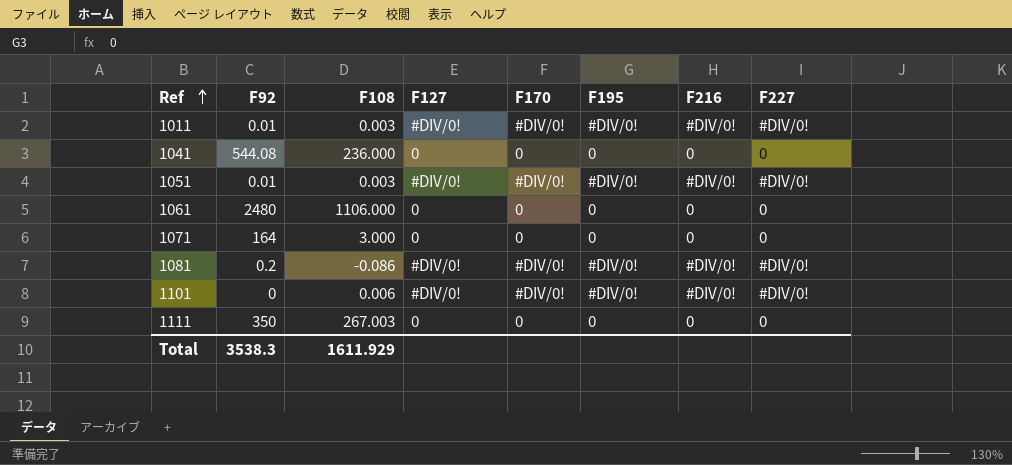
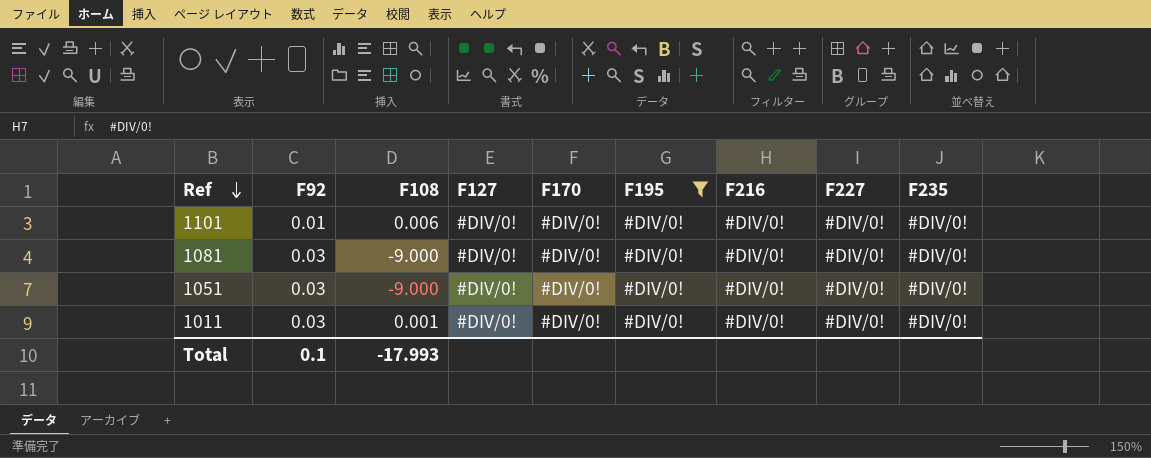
filter: none -> F195 = #DIV/0!
row order: Ref ascending -> Ref descending
column F235 | position: none -> 9
1101 | F92: 0 -> 0.01
1081 | F92: 0.2 -> 0.03
1081 | F108: -0.086 -> -9.000
1051 | F92: 0.01 -> 0.03
1051 | F108: 0.003 -> -9.000
1011 | F92: 0.01 -> 0.03
1011 | F108: 0.003 -> 0.001
Total | F92: 3538.3 -> 0.1
Total | F108: 1611.929 -> -17.993

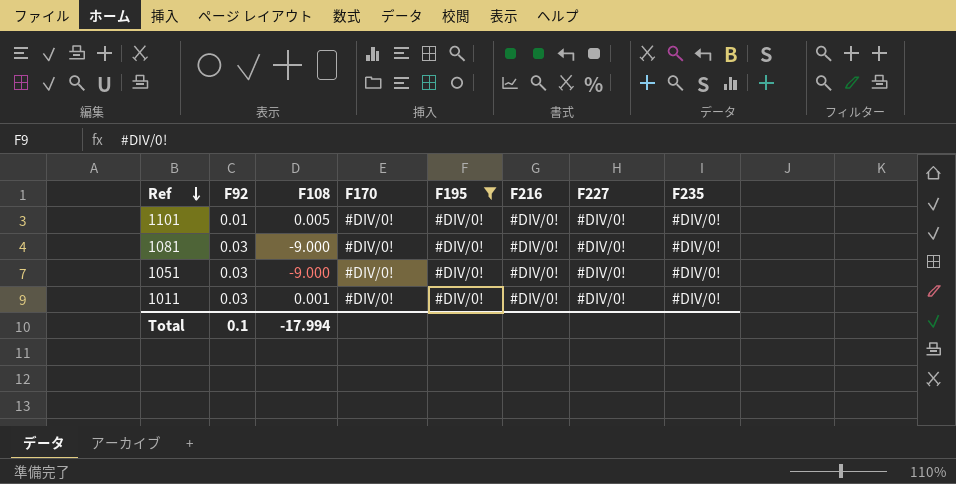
column F127 | position: 4 -> none
1101 | F108: 0.006 -> 0.005
Total | F108: -17.993 -> -17.994

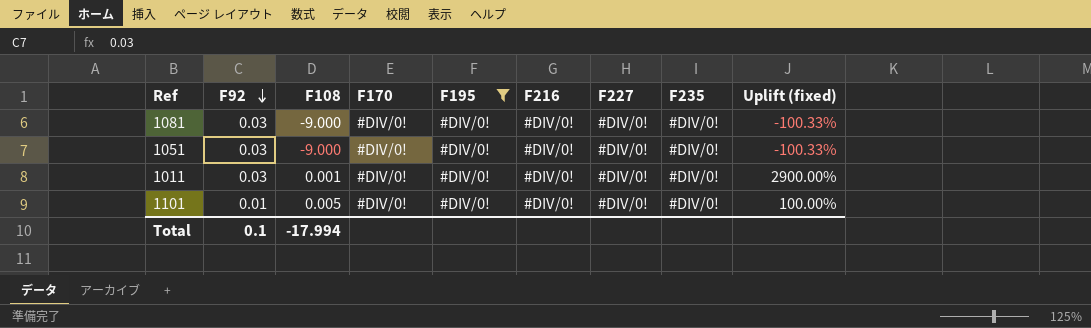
row order: Ref descending -> F92 descending
column Uplift (fixed) | formula: none -> ([F92] - [F108]) / [F108]

